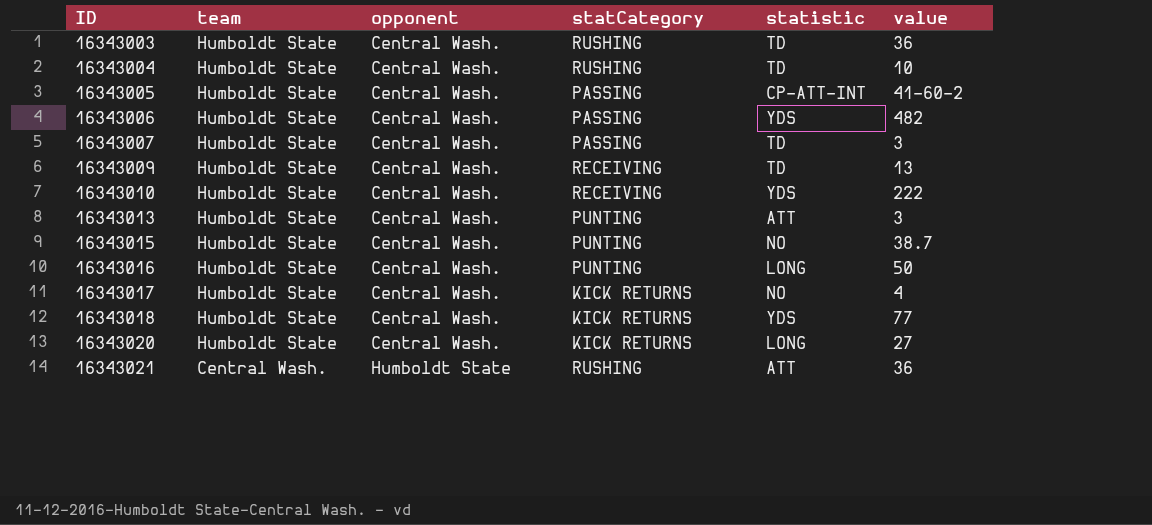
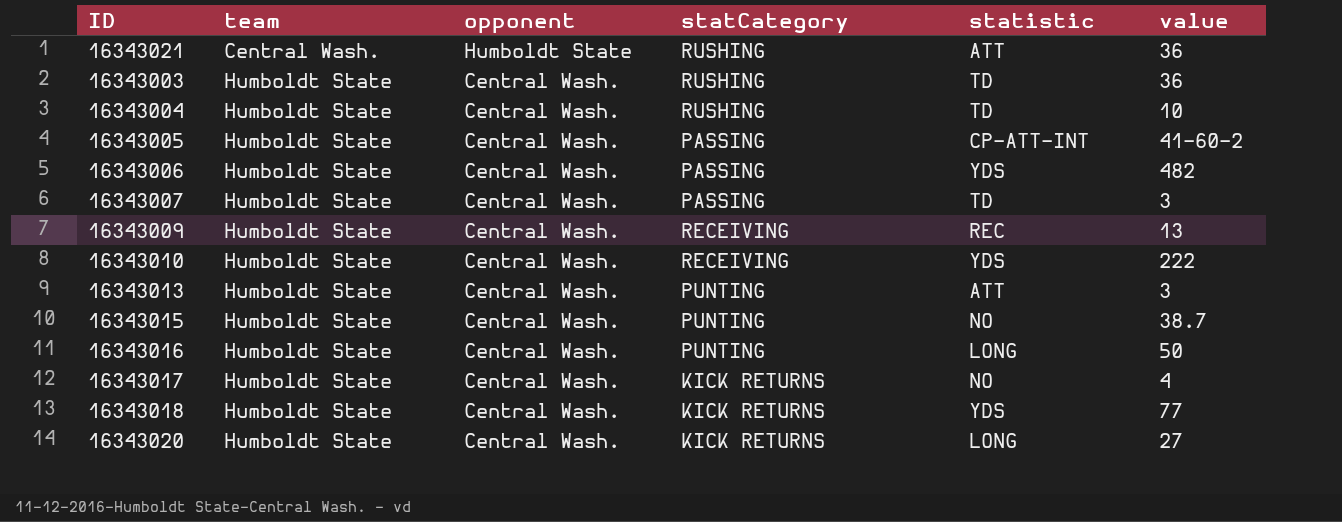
row order: ID ascending -> team ascending
16343009 | statistic: TD -> REC

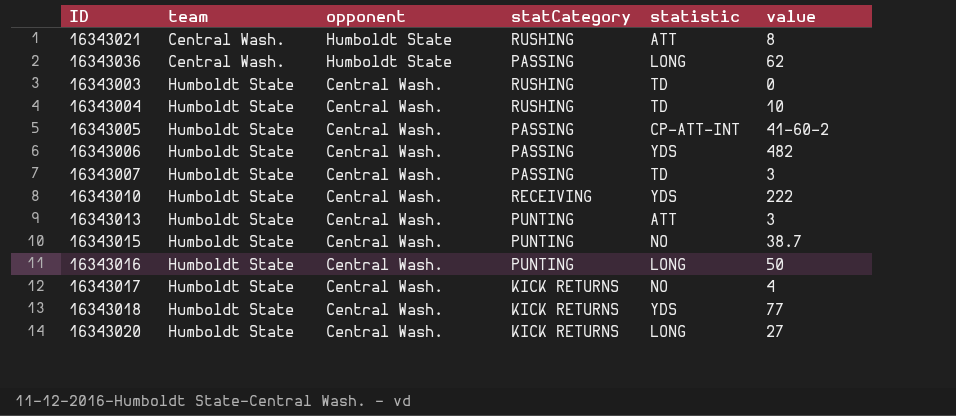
row 16343009: Humboldt State | Central Wash. | RECEIVING | REC | 13 -> none
16343021 | value: 36 -> 8
row 16343036: none -> Central Wash. | Humboldt State | PASSING | LONG | 62
16343003 | value: 36 -> 0

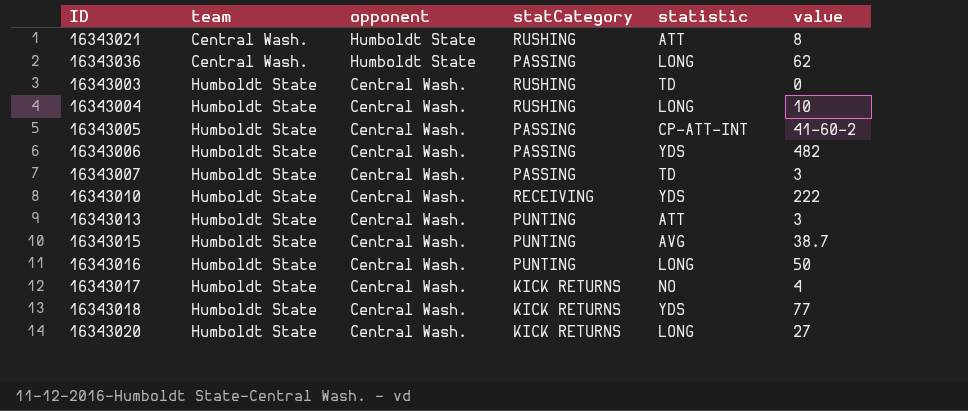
16343004 | statistic: TD -> LONG
16343015 | statistic: NO -> AVG

